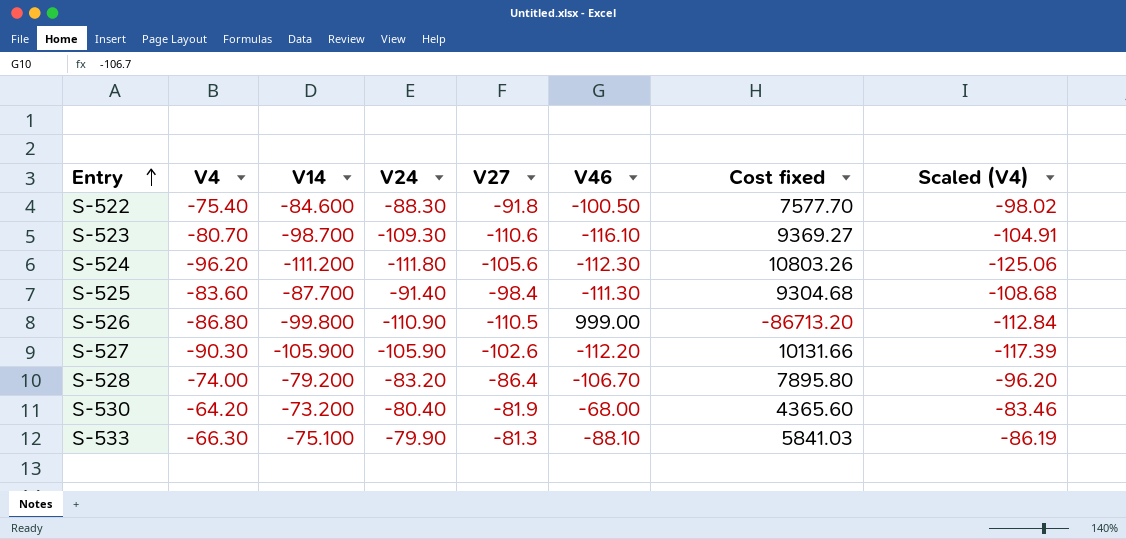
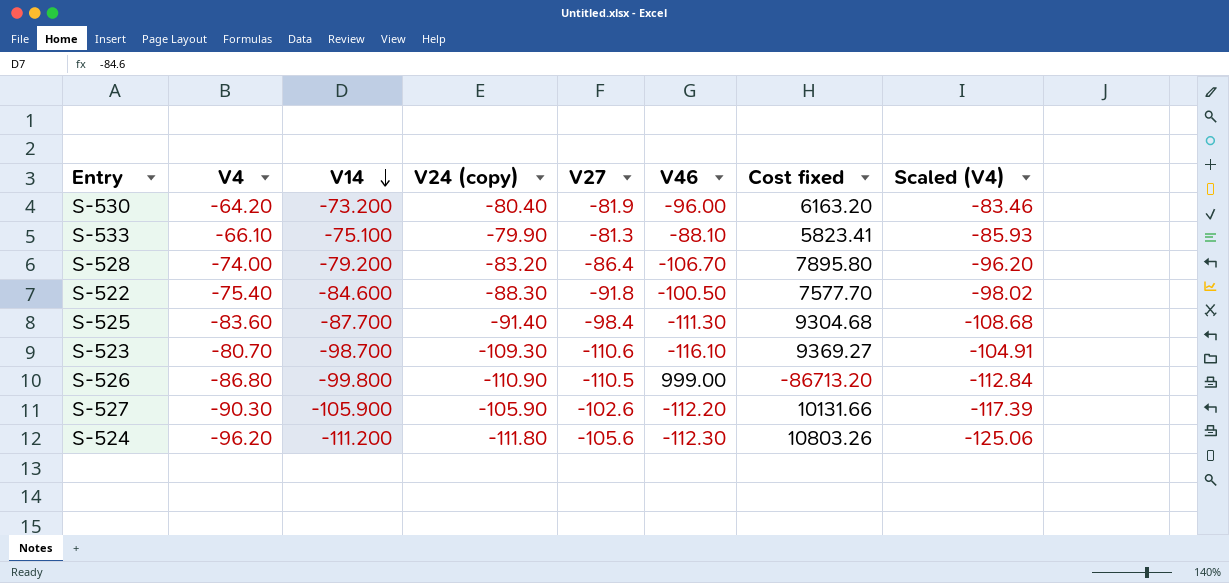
row order: Entry ascending -> V14 descending
column name: V24 -> V24 (copy)
S-530 | V46: -68.00 -> -96.00
S-530 | Cost fixed: 4365.60 -> 6163.20
S-533 | V4: -66.30 -> -66.10
S-533 | Cost fixed: 5841.03 -> 5823.41
S-533 | Scaled (V4): -86.19 -> -85.93

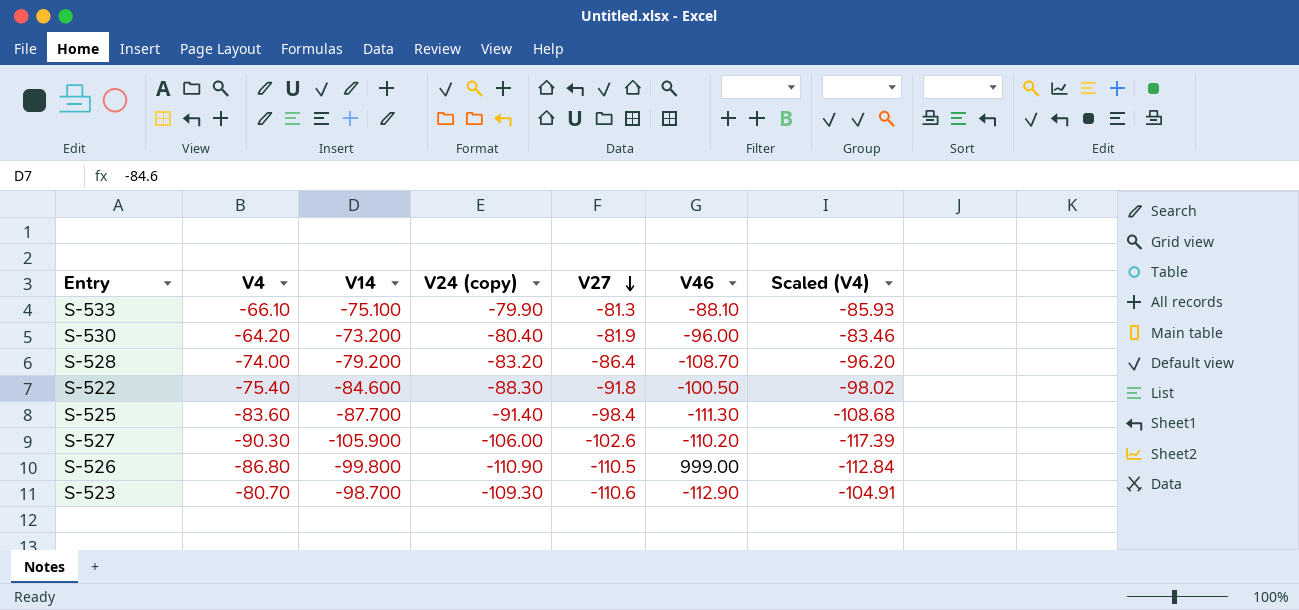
row order: V14 descending -> V27 descending
column Cost fixed | formula: [V4] * [V46] -> none
row S-524: -96.20 | -111.200 | -111.80 | -105.6 | -112.30 | 10803.26 | -125.06 -> none
S-528 | V46: -106.70 -> -108.70
S-527 | V24 (copy): -105.90 -> -106.00
S-527 | V46: -112.20 -> -110.20
S-523 | V46: -116.10 -> -112.90

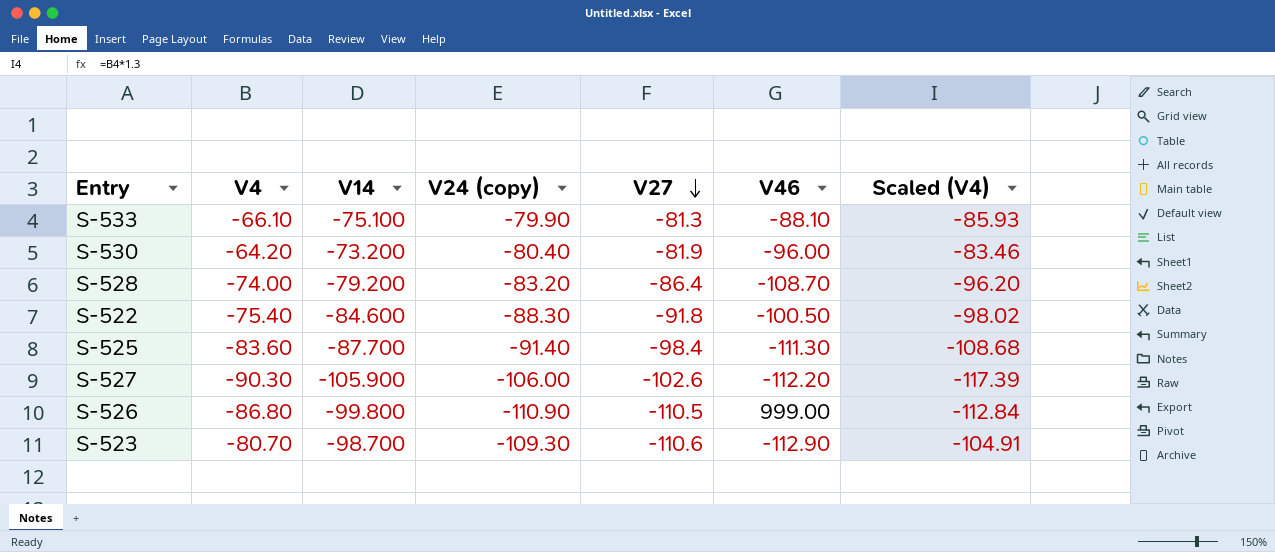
S-527 | V46: -110.20 -> -112.20

